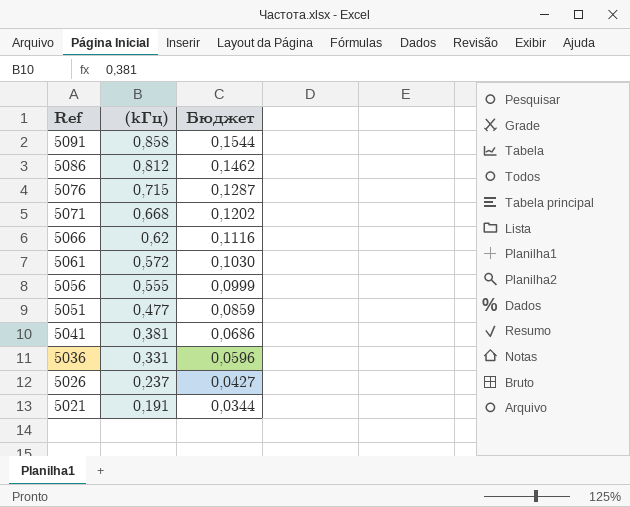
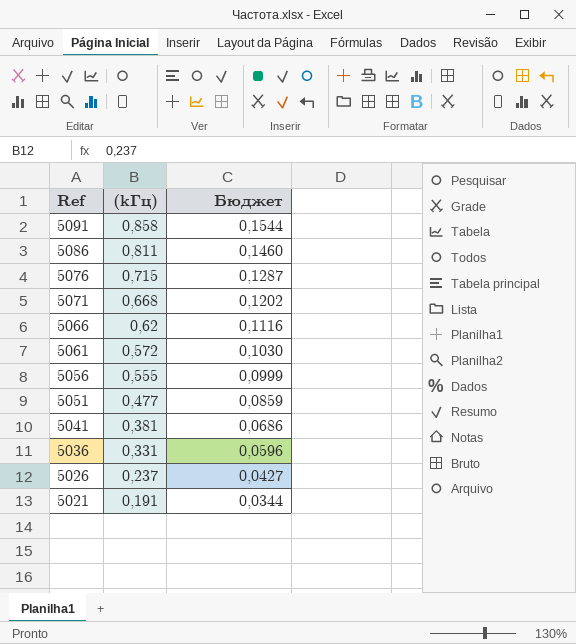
5086 | (kГц): 0,812 -> 0,811
5086 | Бюджет: 0,1462 -> 0,1460

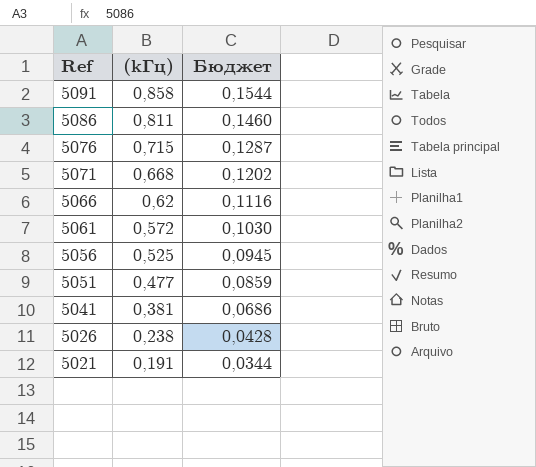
row 5036: 0,331 | 0,0596 -> none
5056 | (kГц): 0,555 -> 0,525
5056 | Бюджет: 0,0999 -> 0,0945
5026 | (kГц): 0,237 -> 0,238
5026 | Бюджет: 0,0427 -> 0,0428

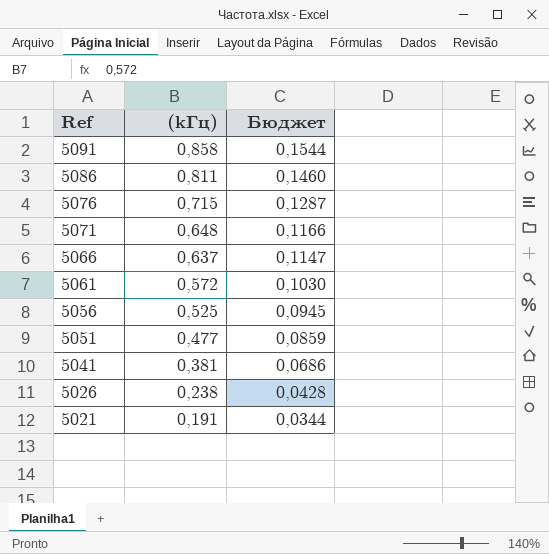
5071 | (kГц): 0,668 -> 0,648
5071 | Бюджет: 0,1202 -> 0,1166
5066 | (kГц): 0,62 -> 0,637
5066 | Бюджет: 0,1116 -> 0,1147

